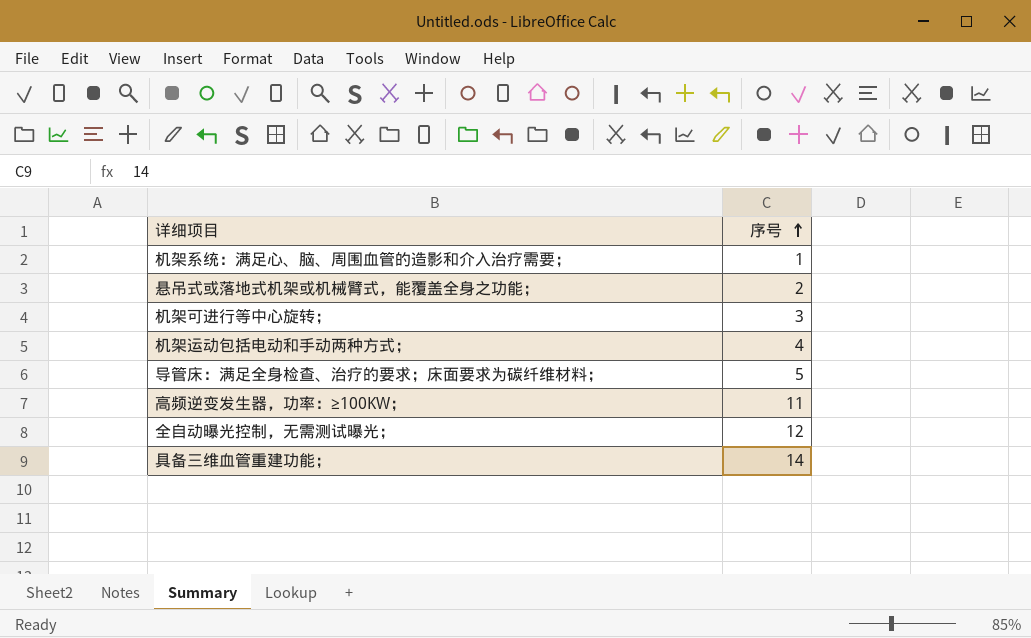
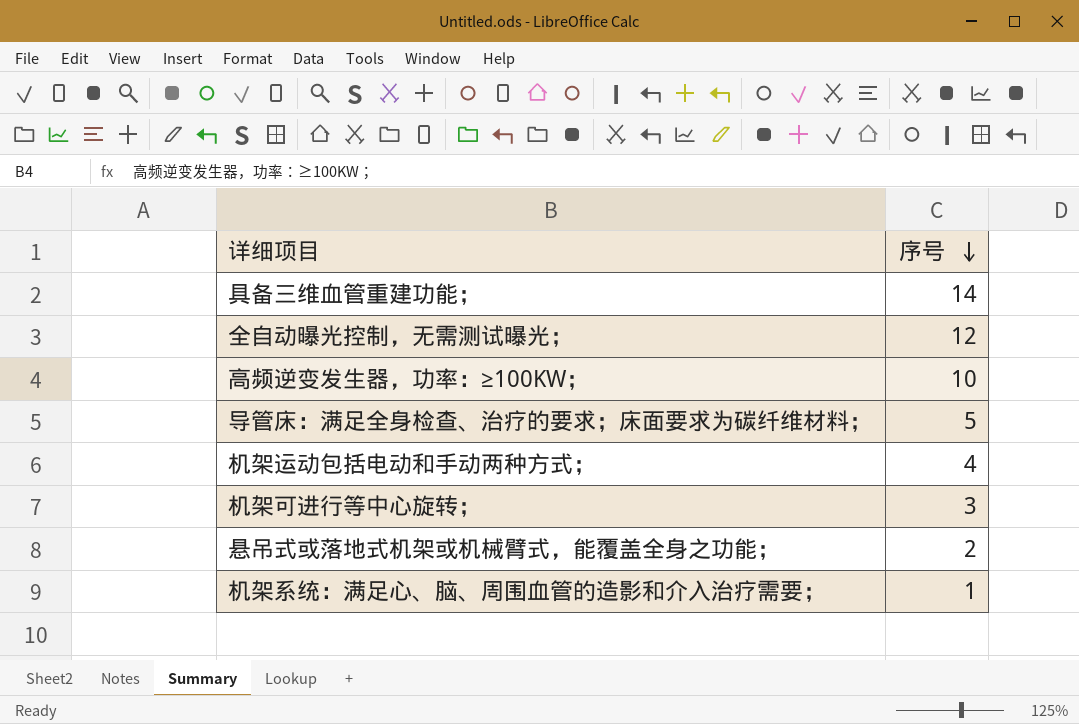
row order: 序号 ascending -> 序号 descending
高频逆变发生器，功率：≥100KW； | 序号: 11 -> 10

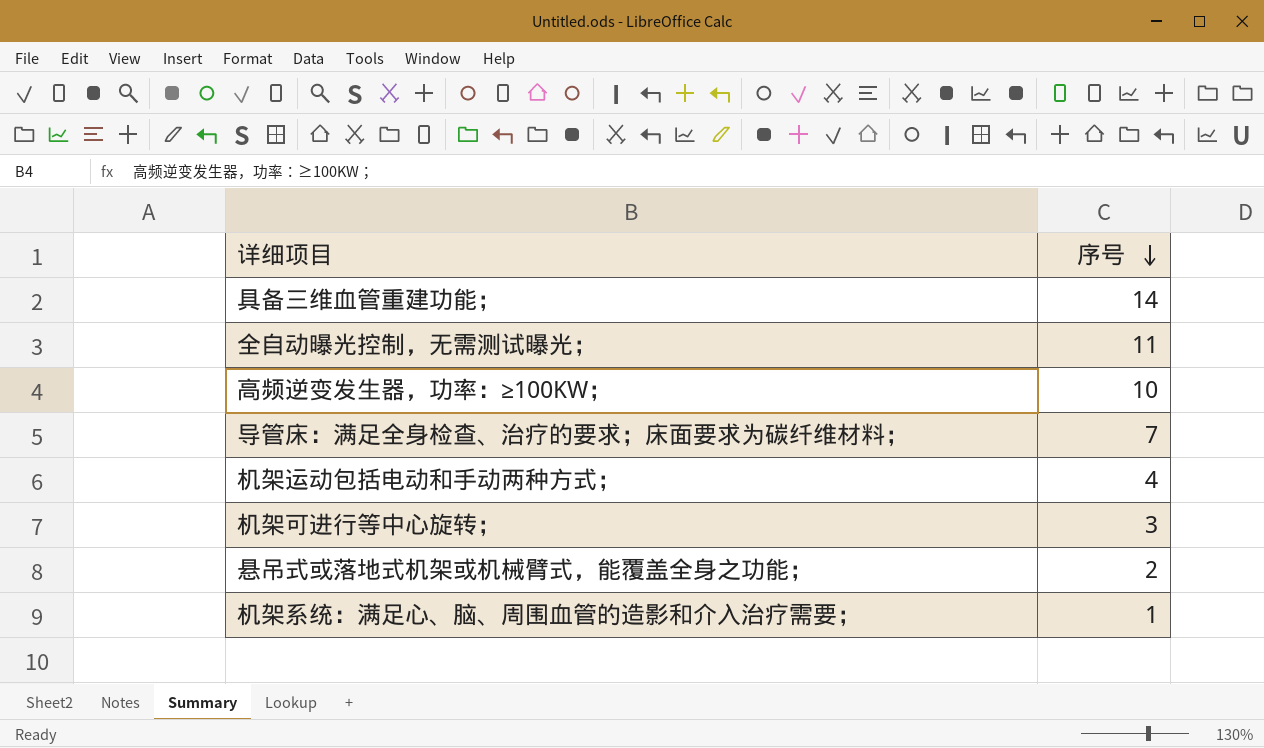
全自动曝光控制，无需测试曝光； | 序号: 12 -> 11
导管床：满足全身检查、治疗的要求；床面要求为碳纤维材料； | 序号: 5 -> 7

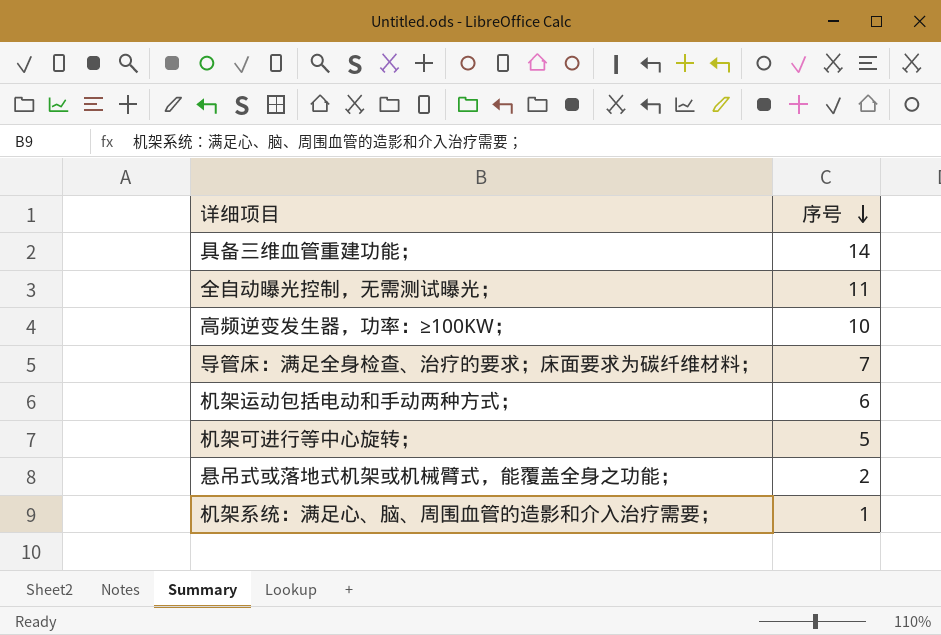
机架运动包括电动和手动两种方式； | 序号: 4 -> 6
机架可进行等中心旋转； | 序号: 3 -> 5

